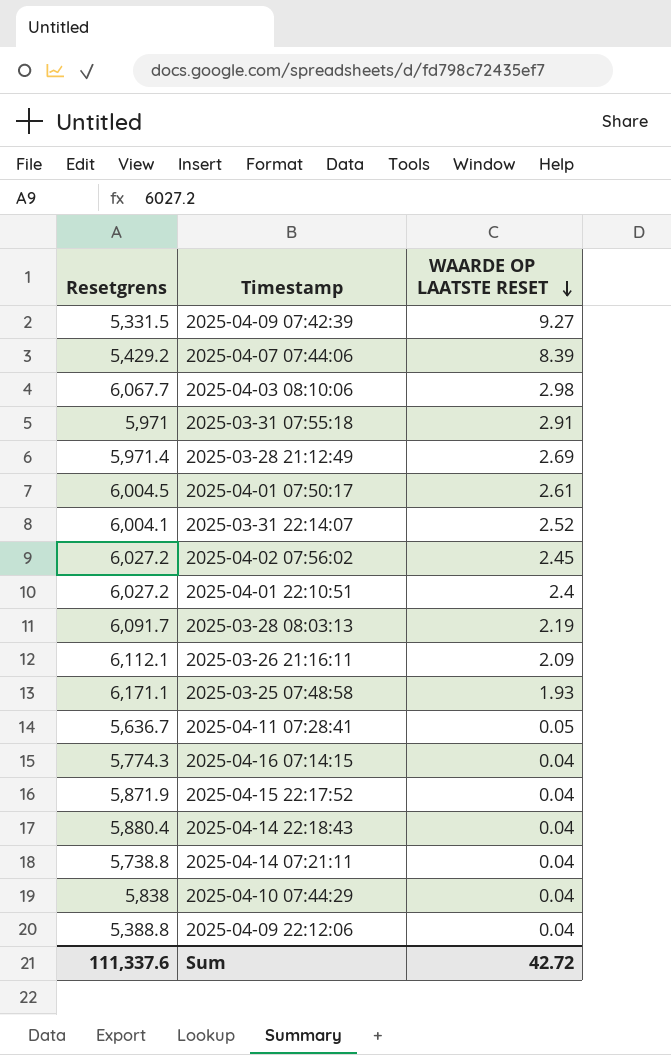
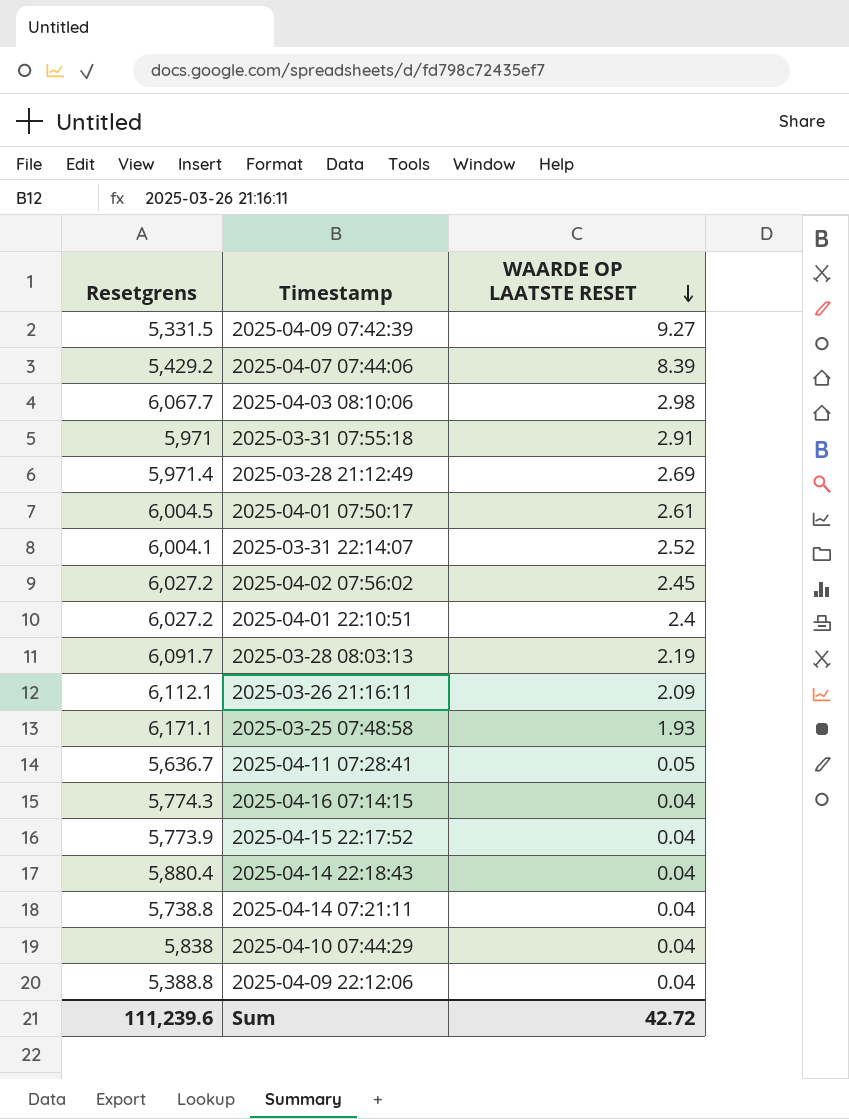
2025-04-15 22:17:52 | Resetgrens: 5,871.9 -> 5,773.9
Sum | Resetgrens: 111,337.6 -> 111,239.6

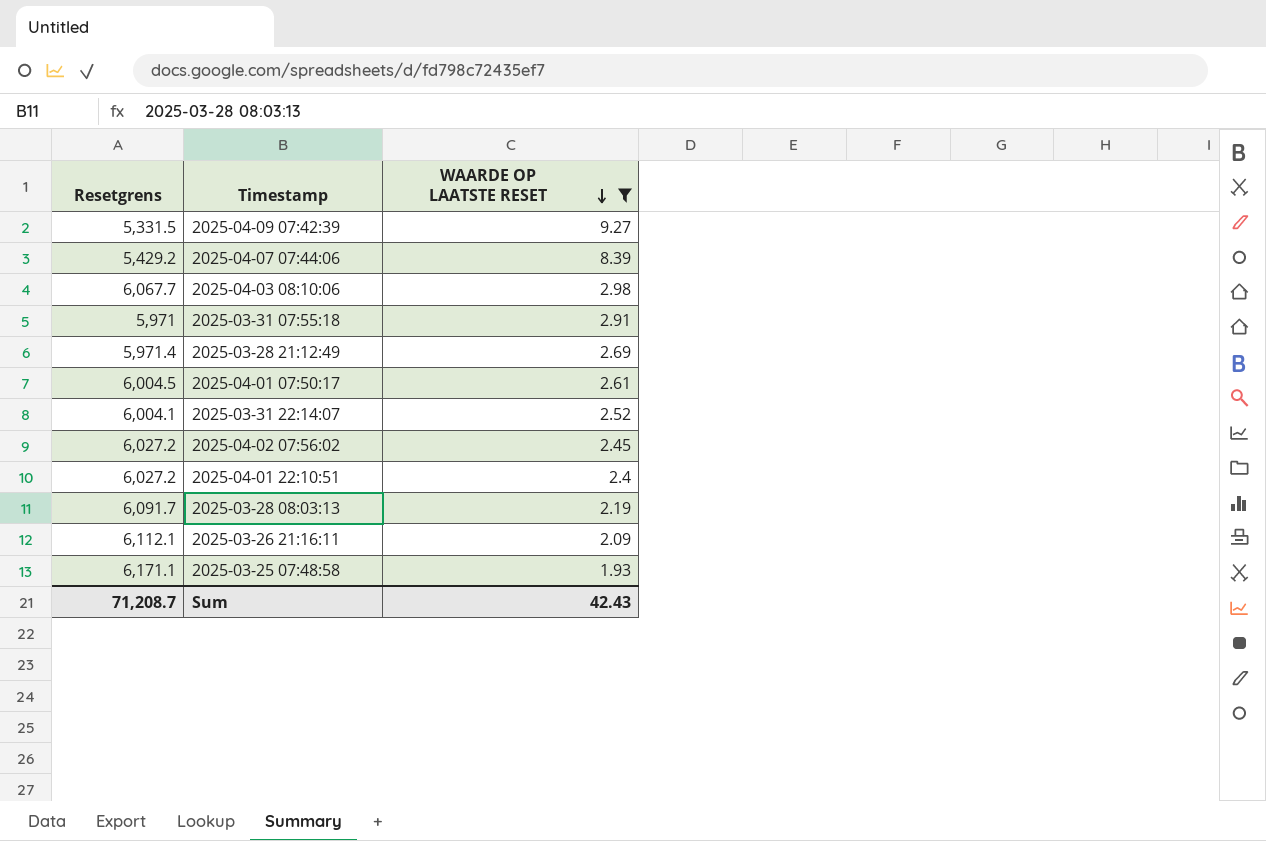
filter: none -> WAARDE OP LAATSTE RESET >= 1.93
Sum | Resetgrens: 111,239.6 -> 71,208.7
Sum | WAARDE OP LAATSTE RESET: 42.72 -> 42.43

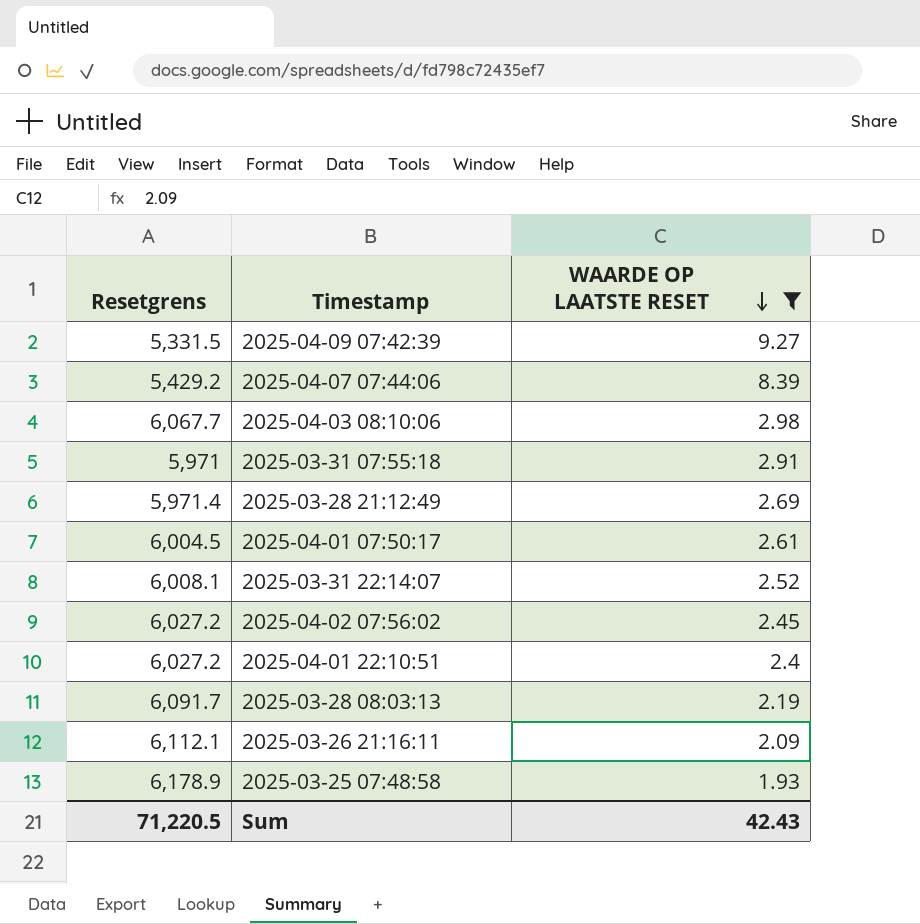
2025-03-31 22:14:07 | Resetgrens: 6,004.1 -> 6,008.1
2025-03-25 07:48:58 | Resetgrens: 6,171.1 -> 6,178.9
Sum | Resetgrens: 71,208.7 -> 71,220.5

